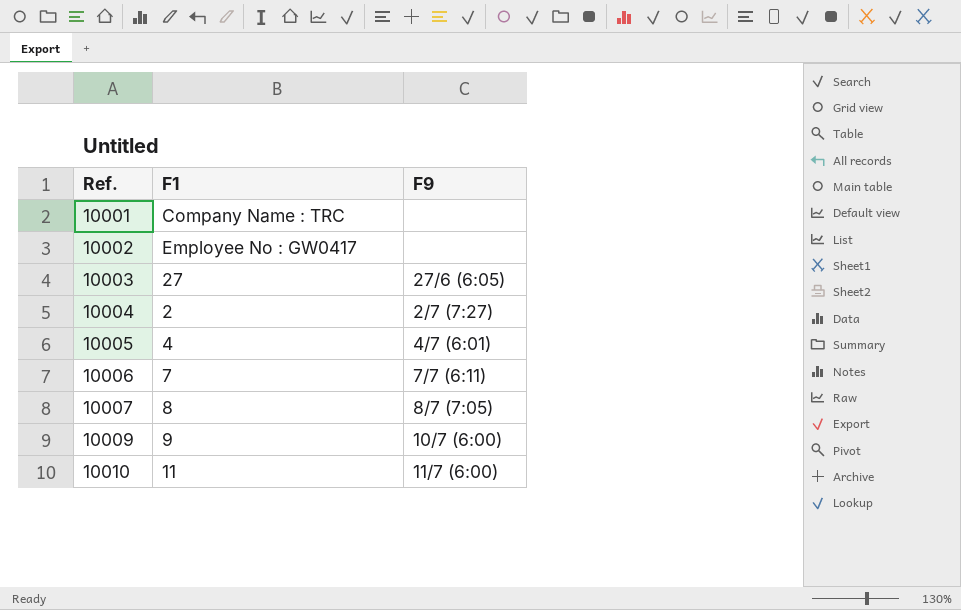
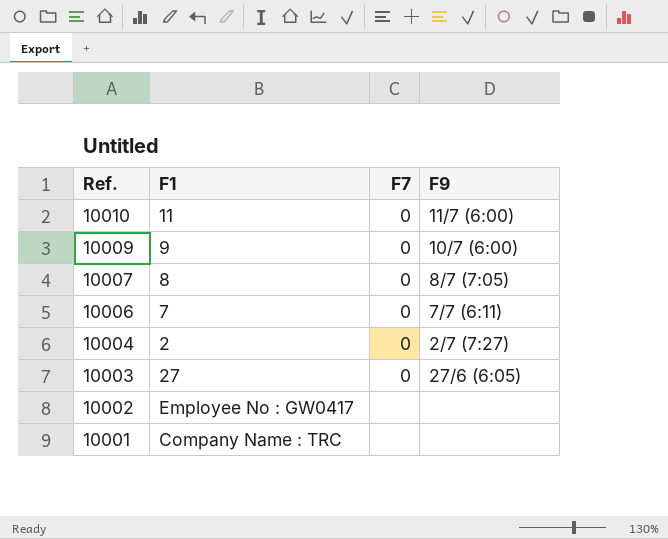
row order: Ref. ascending -> Ref. descending
column F7 | position: none -> 3
row 10005: 4 | 4/7 (6:01) -> none

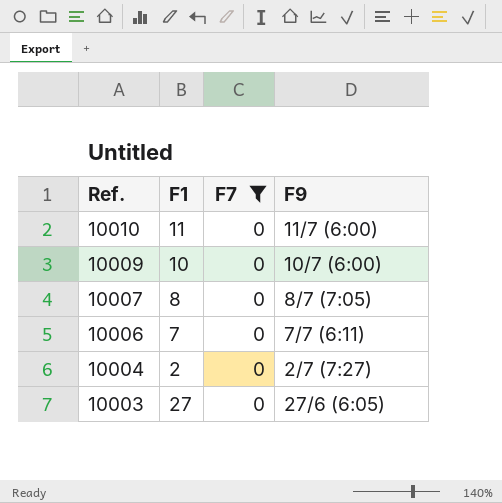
filter: none -> F7 = 0
10009 | F1: 9 -> 10

